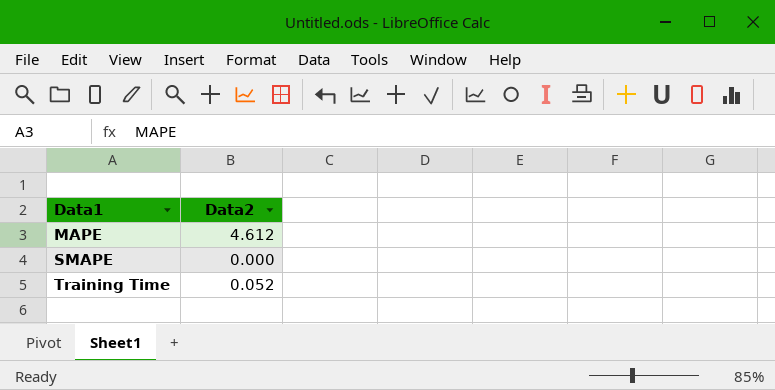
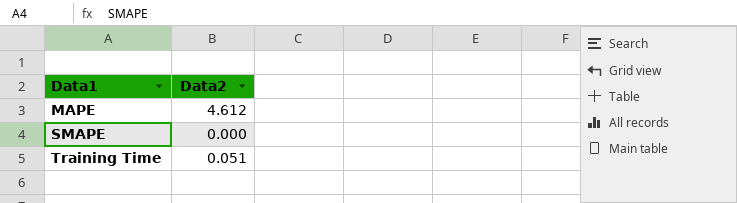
Training Time | Data2: 0.052 -> 0.051

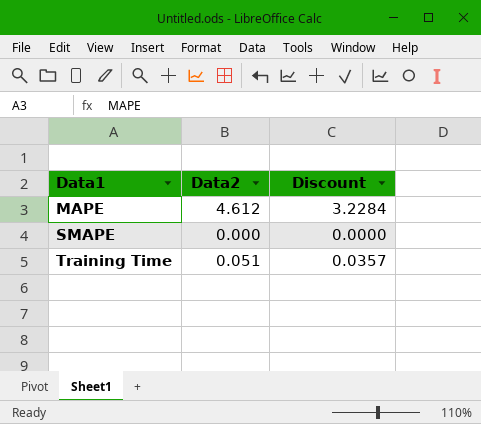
column Discount | formula: none -> [Data2] * 0.7

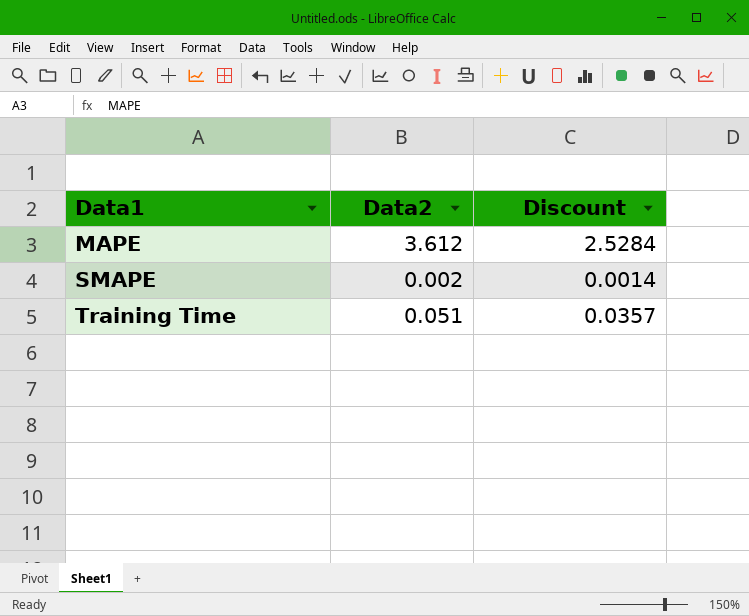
MAPE | Data2: 4.612 -> 3.612
MAPE | Discount: 3.2284 -> 2.5284
SMAPE | Data2: 0.000 -> 0.002
SMAPE | Discount: 0.0000 -> 0.0014

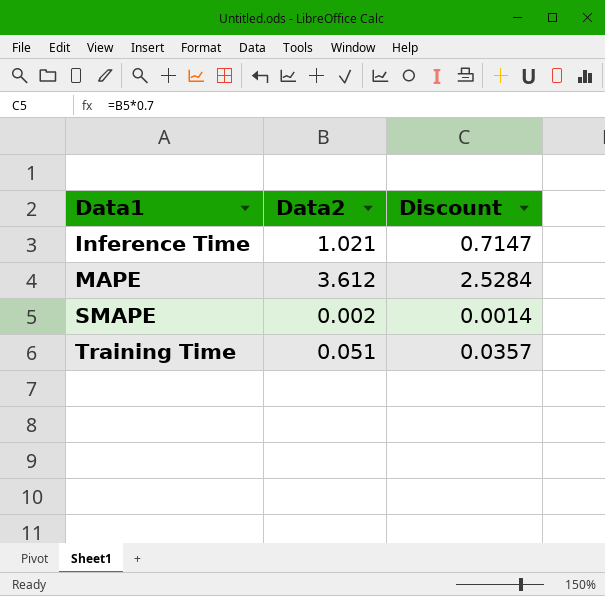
row Inference Time: none -> 1.021 | 0.7147

